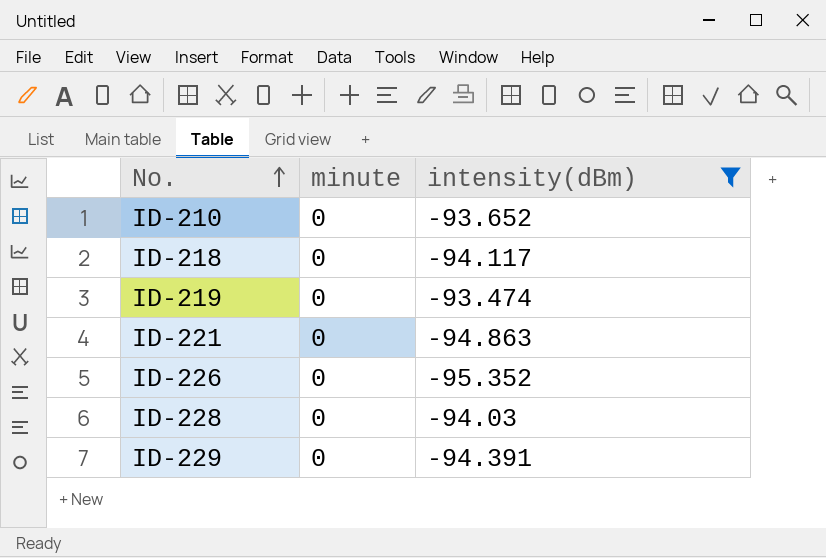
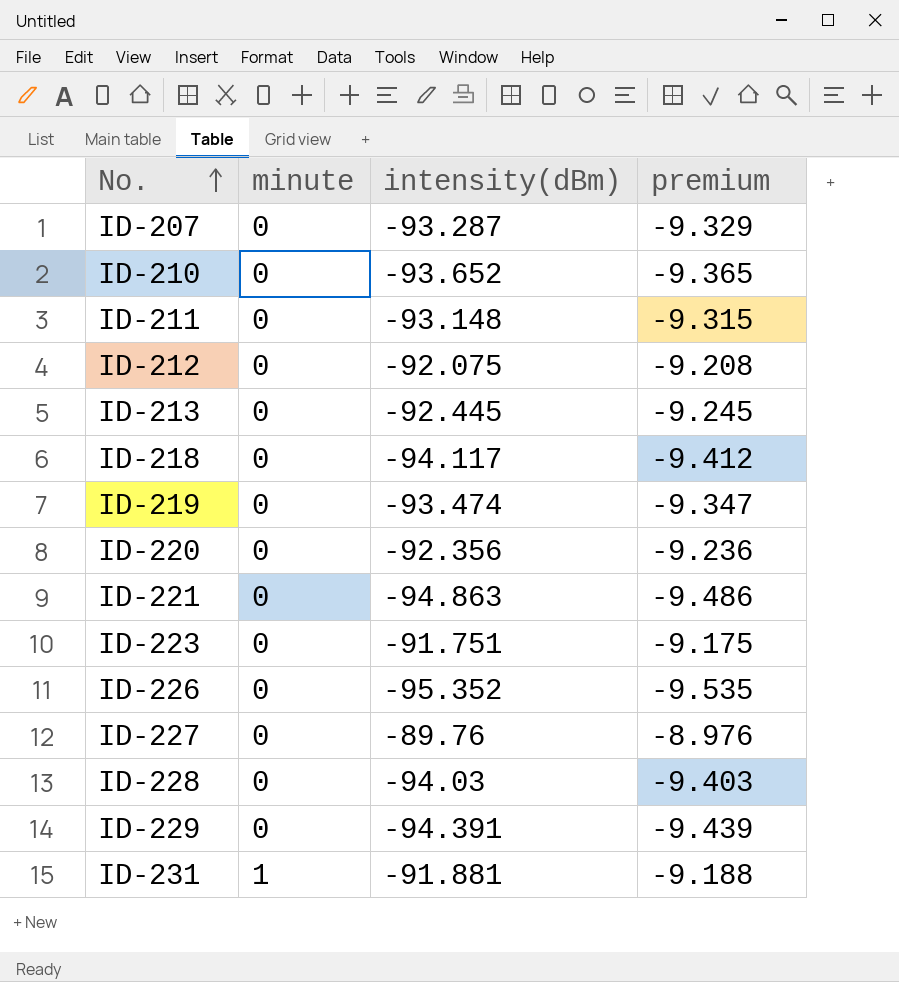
filter: intensity(dBm) <= -93.474 -> none
column premium | formula: none -> [intensity(dBm)] * 0.1

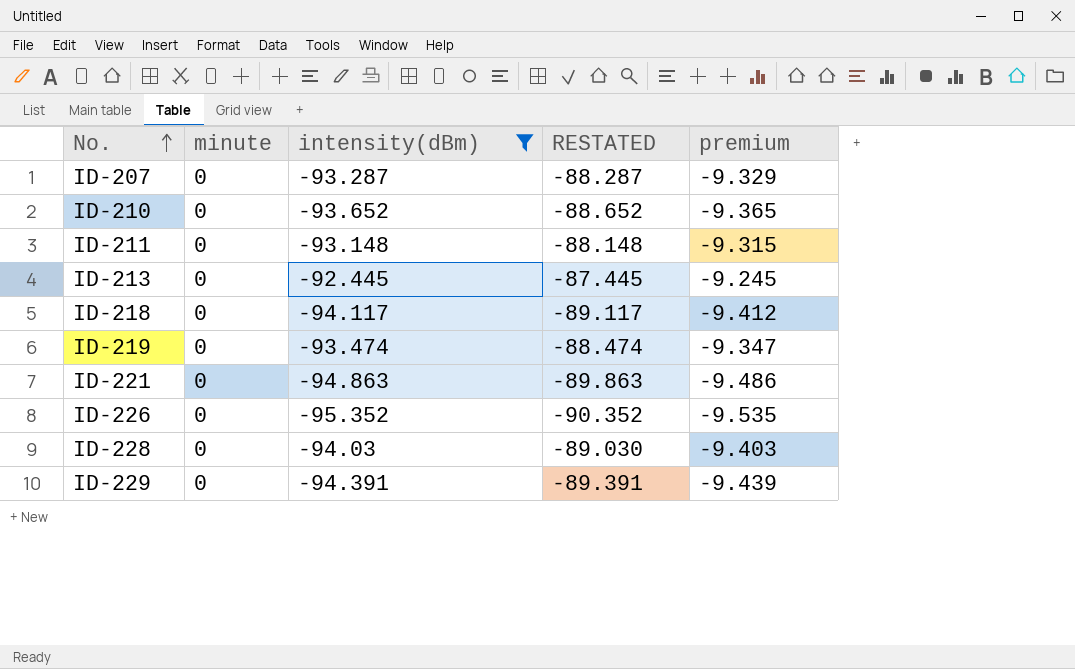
filter: none -> intensity(dBm) <= -92.445
column RESTATED | formula: none -> [intensity(dBm)] + 5

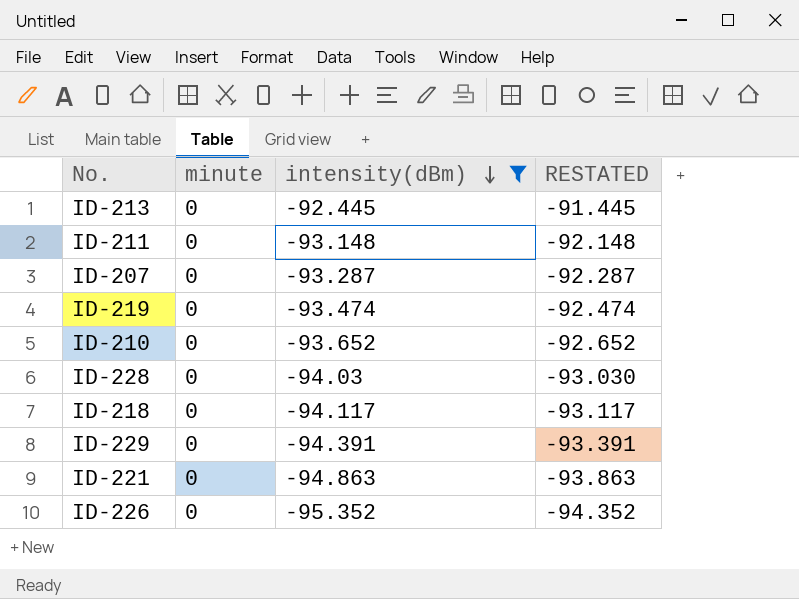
row order: No. ascending -> intensity(dBm) descending
column premium | formula: [intensity(dBm)] * 0.1 -> none
column RESTATED | formula: [intensity(dBm)] + 5 -> [intensity(dBm)] + 1

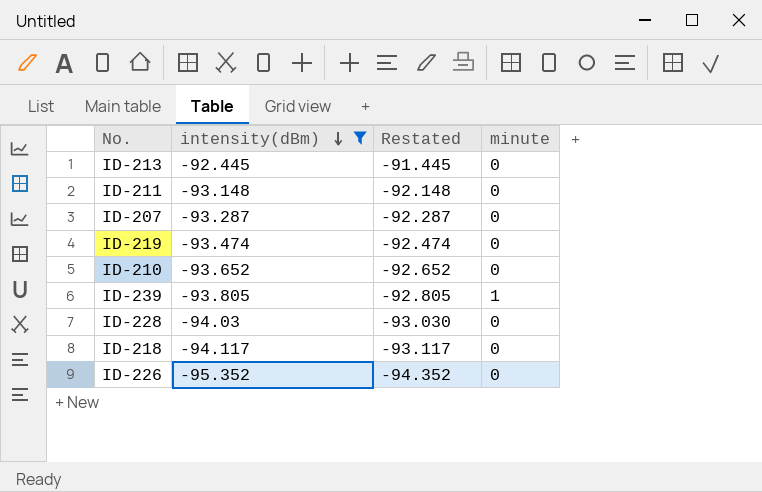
column name: RESTATED -> Restated
column minute | position: 2 -> 4
row ID-229: 0 | -94.391 | -93.391 -> none
row ID-221: 0 | -94.863 | -93.863 -> none
row ID-239: none -> -93.805 | -92.805 | 1

